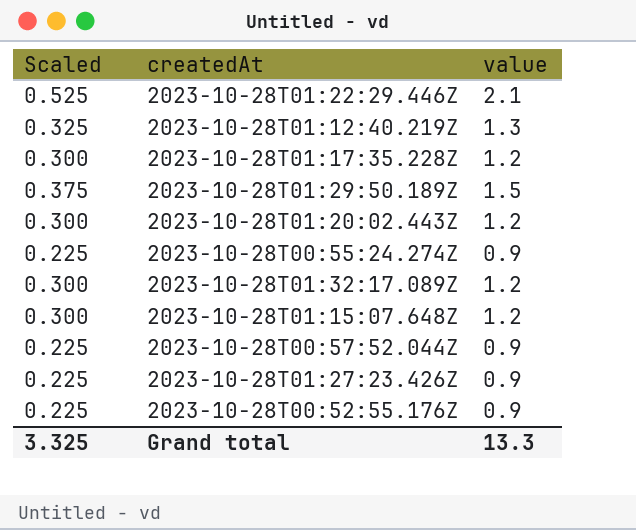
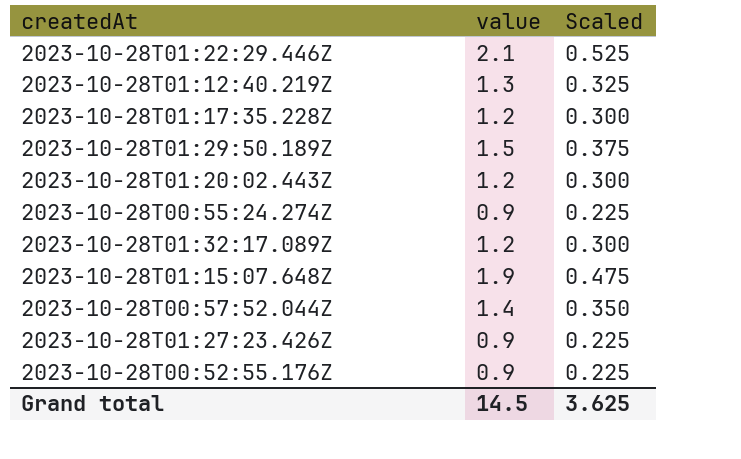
column Scaled | position: 1 -> 3
2023-10-28T01:15:07.648Z | value: 1.2 -> 1.9
2023-10-28T01:15:07.648Z | Scaled: 0.300 -> 0.475
2023-10-28T00:57:52.044Z | value: 0.9 -> 1.4
2023-10-28T00:57:52.044Z | Scaled: 0.225 -> 0.350
Grand total | value: 13.3 -> 14.5
Grand total | Scaled: 3.325 -> 3.625

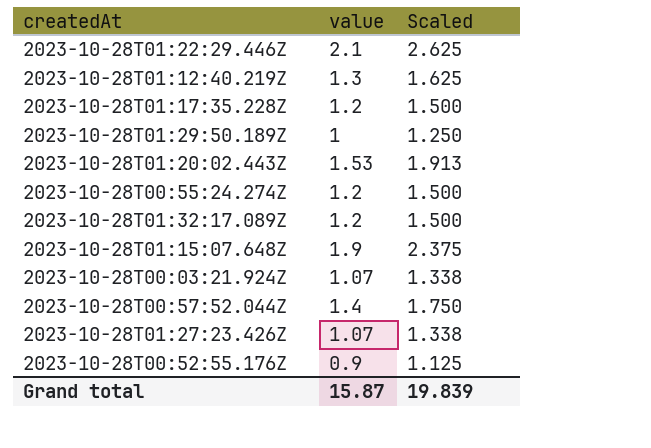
column Scaled | formula: [value] * 0.25 -> [value] * 1.25
2023-10-28T01:29:50.189Z | value: 1.5 -> 1
2023-10-28T01:20:02.443Z | value: 1.2 -> 1.53
2023-10-28T00:55:24.274Z | value: 0.9 -> 1.2
row 2023-10-28T00:03:21.924Z: none -> 1.07 | 1.338
2023-10-28T01:27:23.426Z | value: 0.9 -> 1.07
Grand total | value: 14.5 -> 15.87
Grand total | Scaled: 3.625 -> 19.839

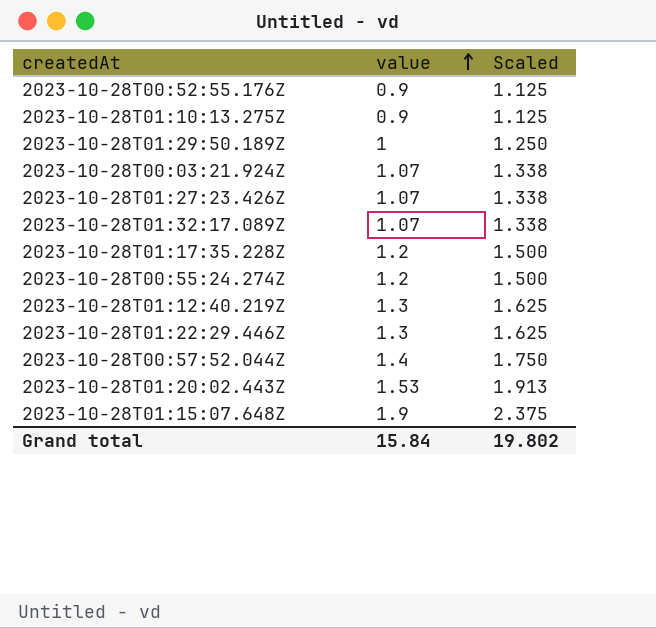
row order: none -> value ascending
row 2023-10-28T01:10:13.275Z: none -> 0.9 | 1.125
2023-10-28T01:32:17.089Z | value: 1.2 -> 1.07
2023-10-28T01:32:17.089Z | Scaled: 1.500 -> 1.338
2023-10-28T01:22:29.446Z | value: 2.1 -> 1.3
2023-10-28T01:22:29.446Z | Scaled: 2.625 -> 1.625
Grand total | value: 15.87 -> 15.84
Grand total | Scaled: 19.839 -> 19.802

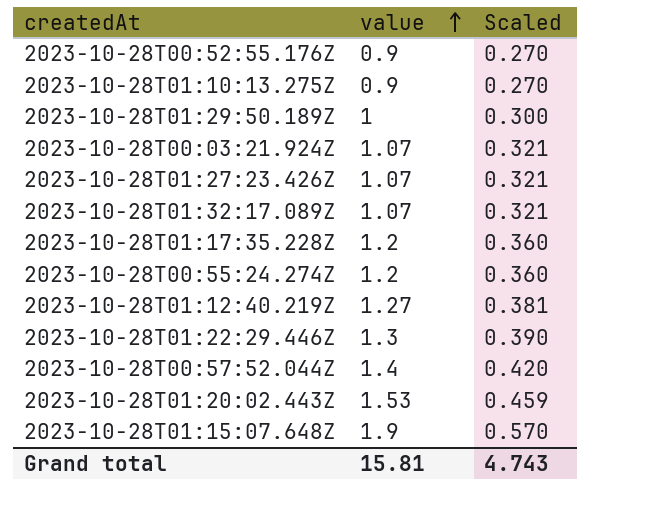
column Scaled | formula: [value] * 1.25 -> [value] * 0.3
2023-10-28T01:12:40.219Z | value: 1.3 -> 1.27
Grand total | value: 15.84 -> 15.81
Grand total | Scaled: 19.802 -> 4.743

